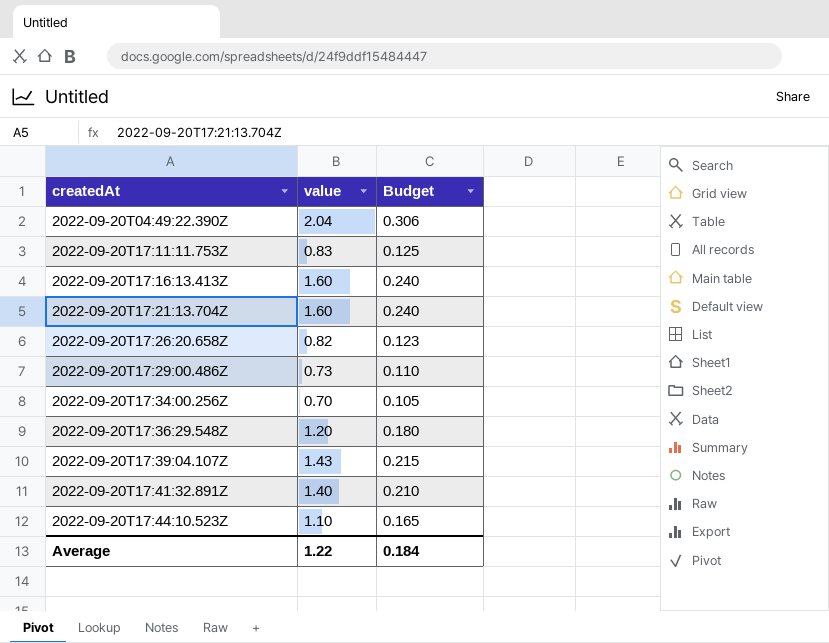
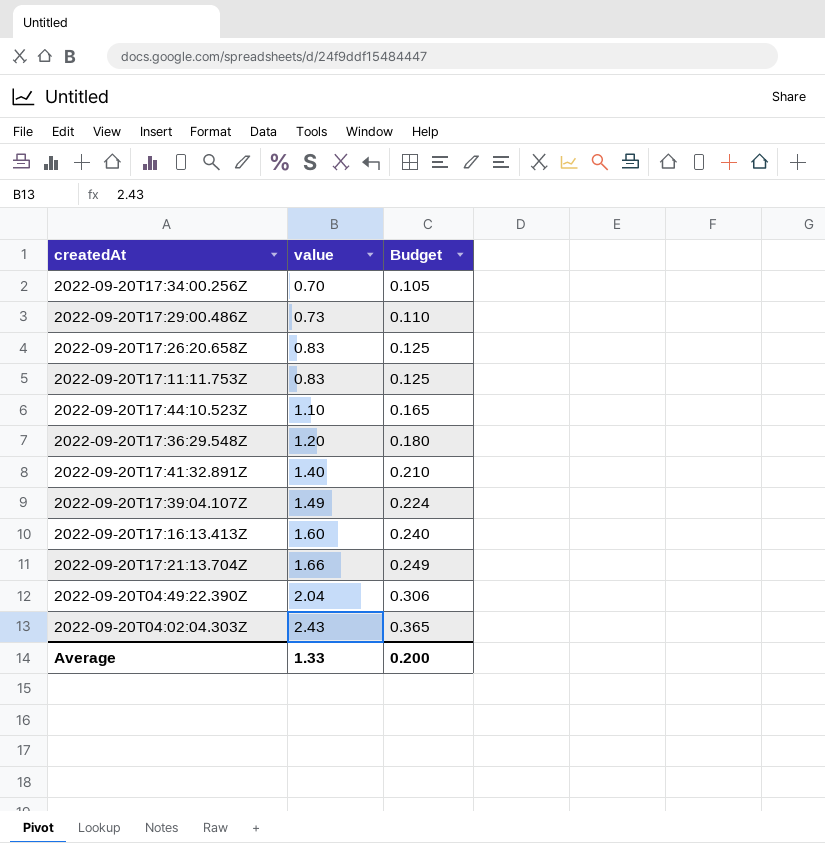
row order: createdAt ascending -> value ascending
2022-09-20T17:26:20.658Z | value: 0.82 -> 0.83
2022-09-20T17:26:20.658Z | Budget: 0.123 -> 0.125
2022-09-20T17:39:04.107Z | value: 1.43 -> 1.49
2022-09-20T17:39:04.107Z | Budget: 0.215 -> 0.224
2022-09-20T17:21:13.704Z | value: 1.60 -> 1.66
2022-09-20T17:21:13.704Z | Budget: 0.240 -> 0.249
row 2022-09-20T04:02:04.303Z: none -> 2.43 | 0.365
Average | value: 1.22 -> 1.33
Average | Budget: 0.184 -> 0.200

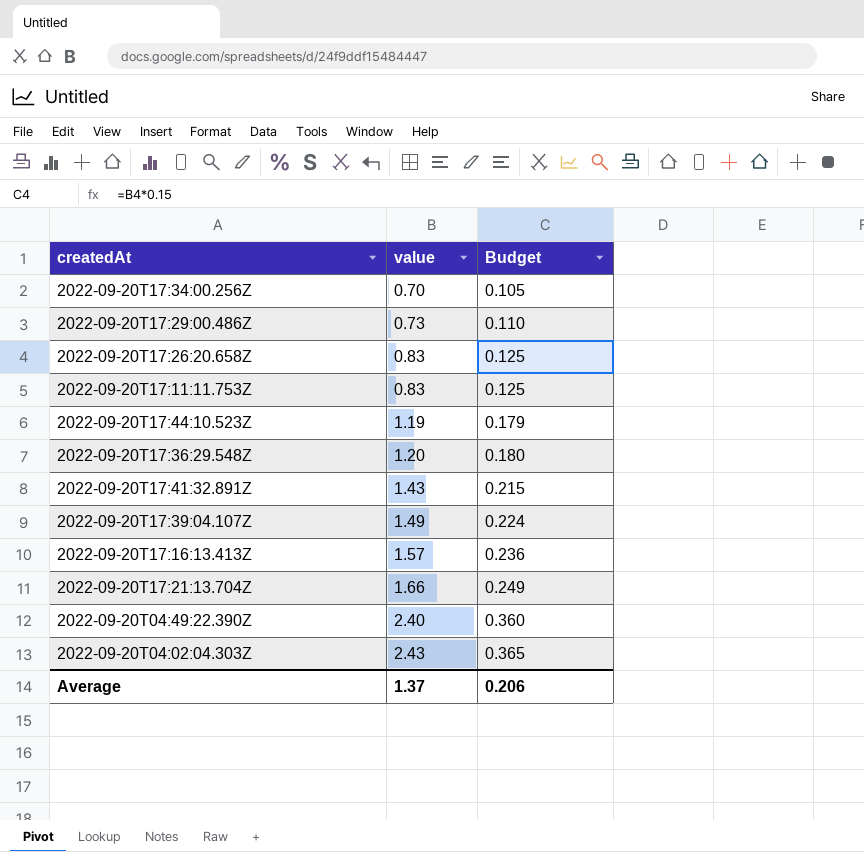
2022-09-20T17:44:10.523Z | value: 1.10 -> 1.19
2022-09-20T17:44:10.523Z | Budget: 0.165 -> 0.179
2022-09-20T17:41:32.891Z | value: 1.40 -> 1.43
2022-09-20T17:41:32.891Z | Budget: 0.210 -> 0.215
2022-09-20T17:16:13.413Z | value: 1.60 -> 1.57
2022-09-20T17:16:13.413Z | Budget: 0.240 -> 0.236
2022-09-20T04:49:22.390Z | value: 2.04 -> 2.40
2022-09-20T04:49:22.390Z | Budget: 0.306 -> 0.360
Average | value: 1.33 -> 1.37
Average | Budget: 0.200 -> 0.206

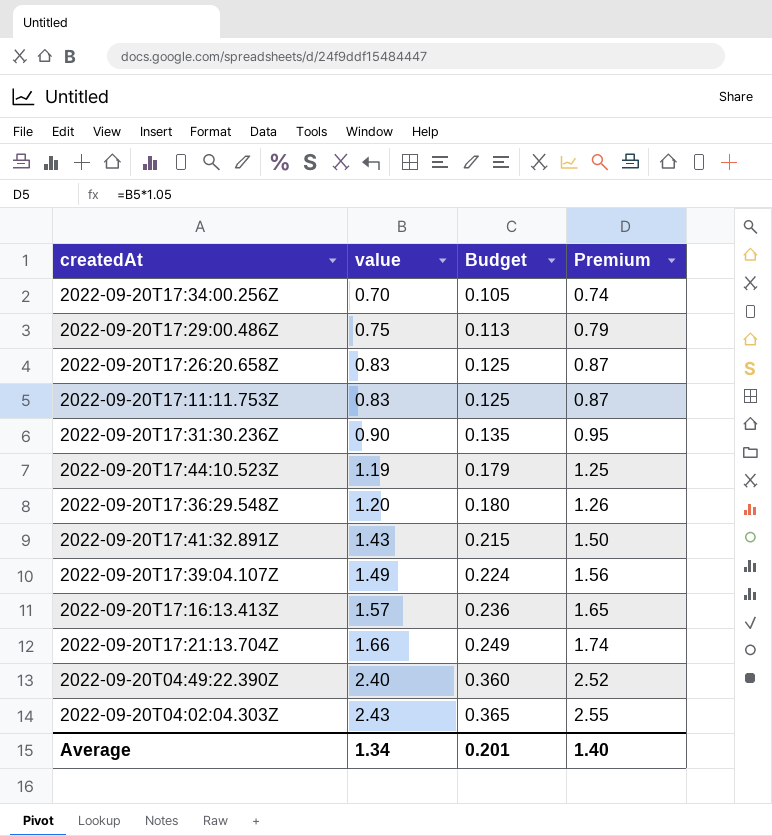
column Premium | formula: none -> [value] * 1.05
2022-09-20T17:29:00.486Z | value: 0.73 -> 0.75
2022-09-20T17:29:00.486Z | Budget: 0.110 -> 0.113
row 2022-09-20T17:31:30.236Z: none -> 0.90 | 0.135 | 0.95
Average | value: 1.37 -> 1.34
Average | Budget: 0.206 -> 0.201

